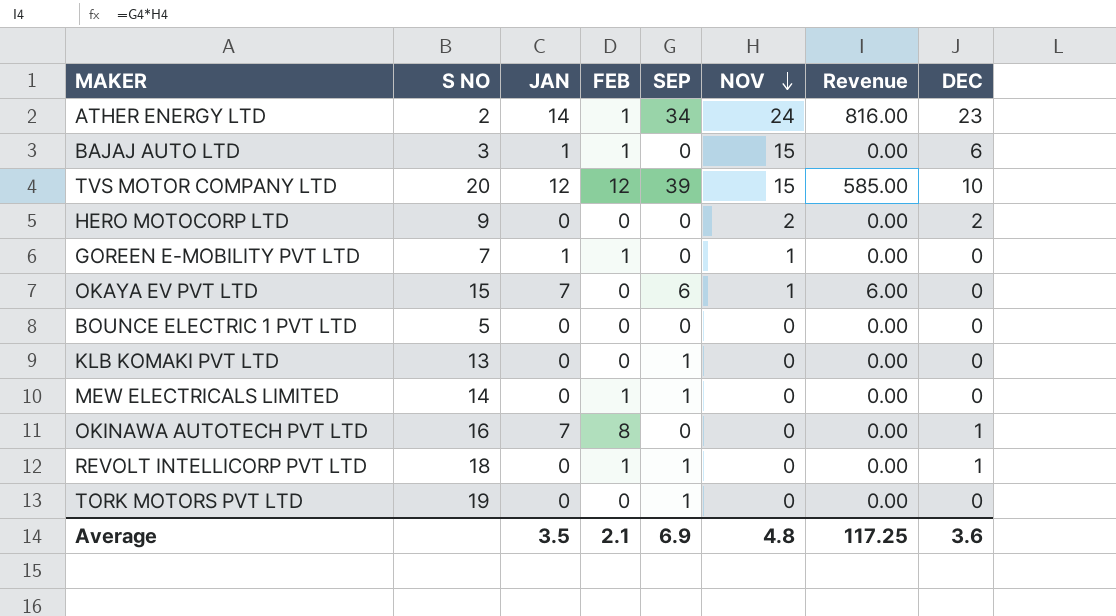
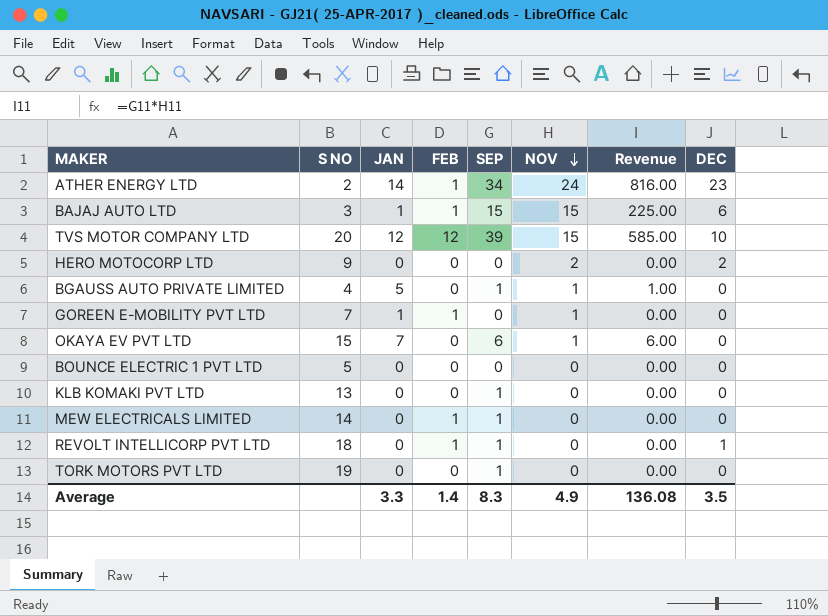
row OKINAWA AUTOTECH PVT LTD: 16 | 7 | 8 | 0 | 0 | 0.00 | 1 -> none
BAJAJ AUTO LTD | SEP: 0 -> 15
BAJAJ AUTO LTD | Revenue: 0.00 -> 225.00
row BGAUSS AUTO PRIVATE LIMITED: none -> 4 | 5 | 0 | 1 | 1 | 1.00 | 0
Average | JAN: 3.5 -> 3.3
Average | FEB: 2.1 -> 1.4
Average | SEP: 6.9 -> 8.3
Average | NOV: 4.8 -> 4.9
Average | Revenue: 117.25 -> 136.08
Average | DEC: 3.6 -> 3.5

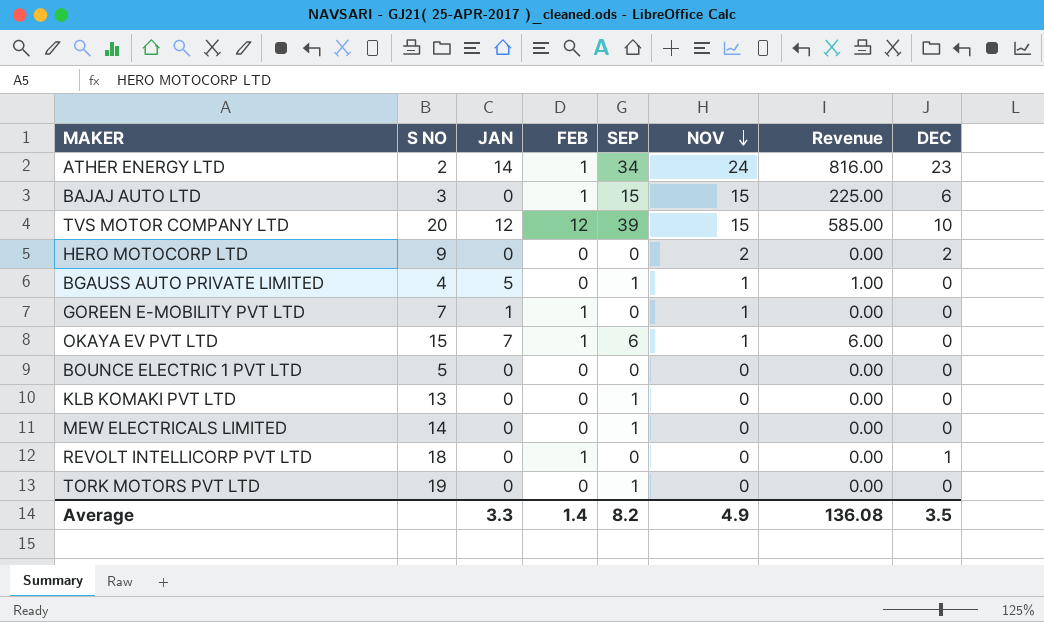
BAJAJ AUTO LTD | JAN: 1 -> 0
OKAYA EV PVT LTD | FEB: 0 -> 1
MEW ELECTRICALS LIMITED | FEB: 1 -> 0
REVOLT INTELLICORP PVT LTD | SEP: 1 -> 0
Average | SEP: 8.3 -> 8.2

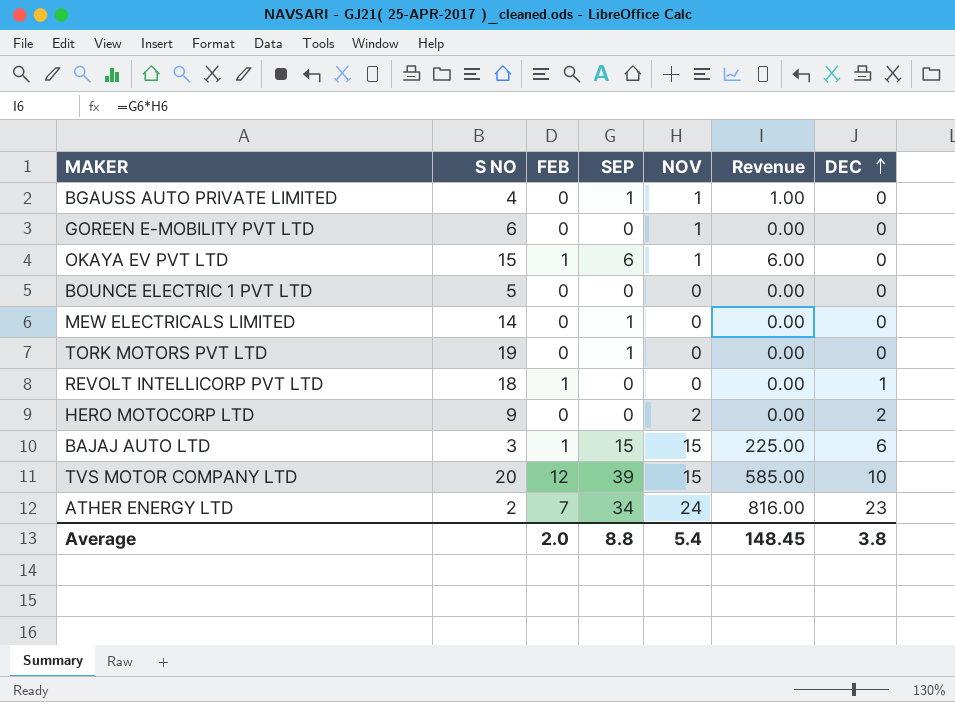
row order: NOV descending -> DEC ascending
column JAN | position: 3 -> none
row KLB KOMAKI PVT LTD: 13 | 0 | 0 | 1 | 0 | 0.00 | 0 -> none
GOREEN E-MOBILITY PVT LTD | S NO: 7 -> 6
GOREEN E-MOBILITY PVT LTD | FEB: 1 -> 0
ATHER ENERGY LTD | FEB: 1 -> 7
Average | FEB: 1.4 -> 2.0
Average | SEP: 8.2 -> 8.8
Average | NOV: 4.9 -> 5.4
Average | Revenue: 136.08 -> 148.45
Average | DEC: 3.5 -> 3.8

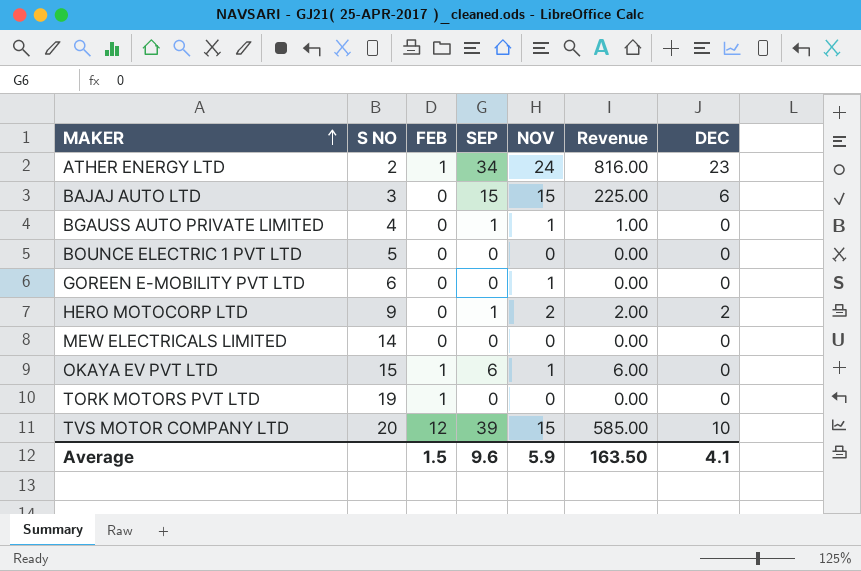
row order: DEC ascending -> MAKER ascending
row REVOLT INTELLICORP PVT LTD: 18 | 1 | 0 | 0 | 0.00 | 1 -> none
ATHER ENERGY LTD | FEB: 7 -> 1
BAJAJ AUTO LTD | FEB: 1 -> 0
HERO MOTOCORP LTD | SEP: 0 -> 1
HERO MOTOCORP LTD | Revenue: 0.00 -> 2.00
MEW ELECTRICALS LIMITED | SEP: 1 -> 0
TORK MOTORS PVT LTD | FEB: 0 -> 1
TORK MOTORS PVT LTD | SEP: 1 -> 0
Average | FEB: 2.0 -> 1.5
Average | SEP: 8.8 -> 9.6
Average | NOV: 5.4 -> 5.9
Average | Revenue: 148.45 -> 163.50
Average | DEC: 3.8 -> 4.1

